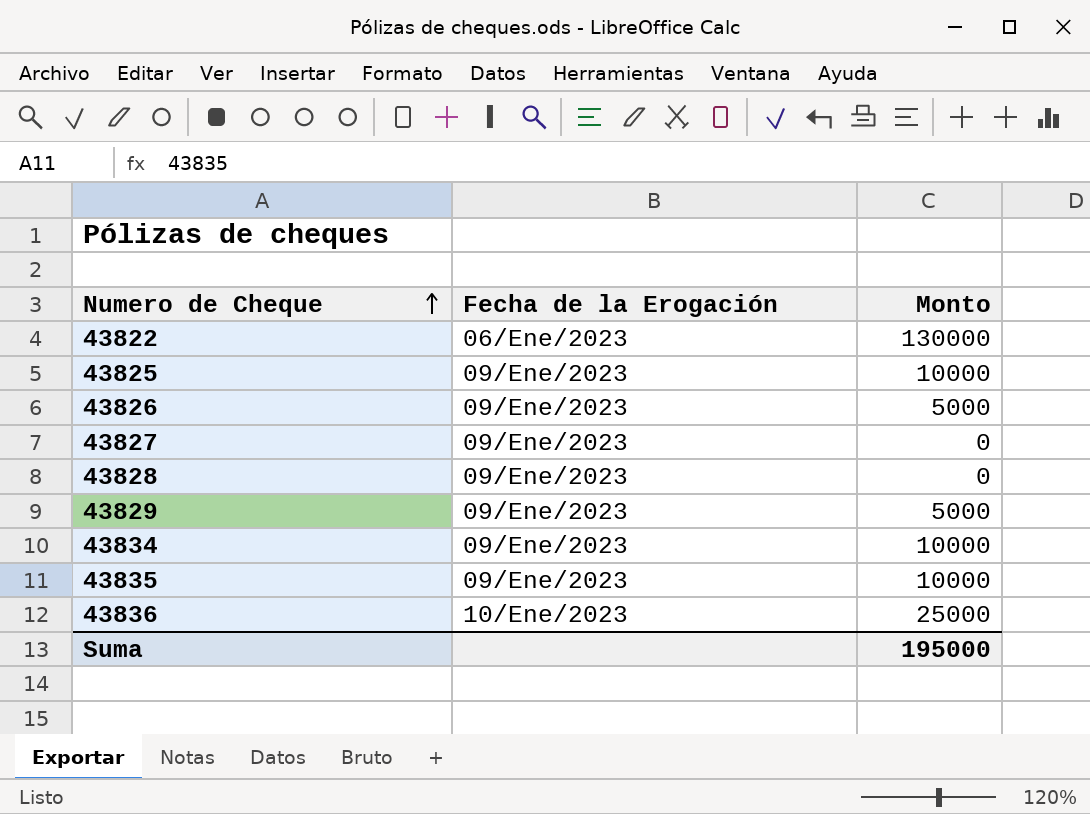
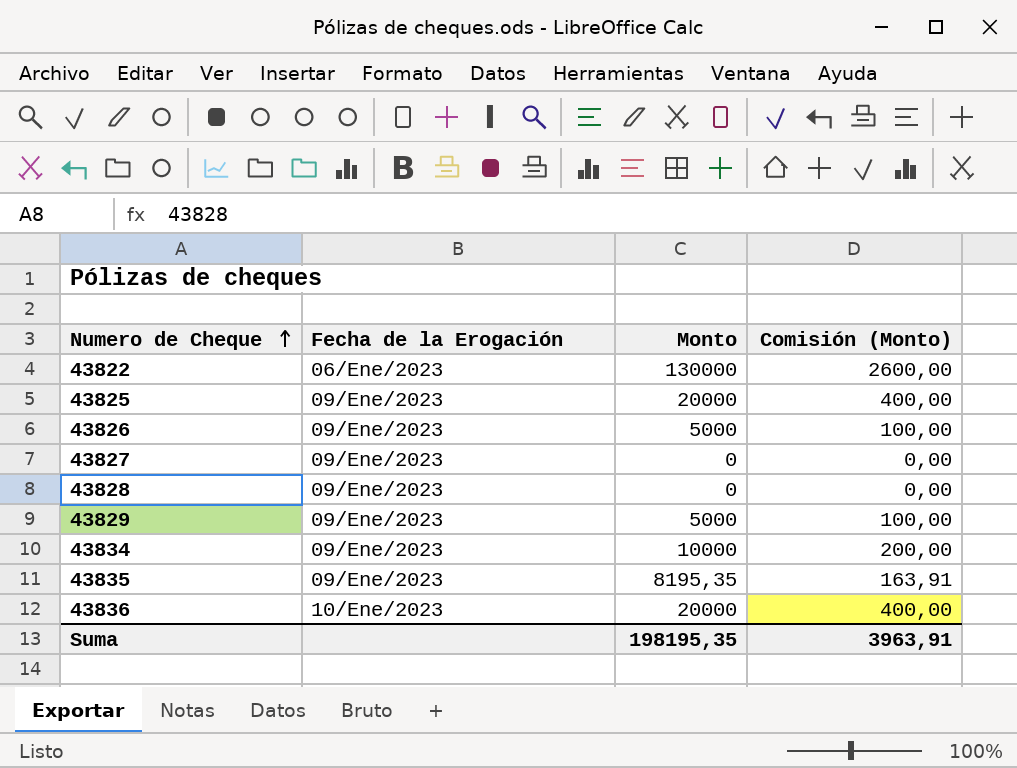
column Comisión (Monto) | formula: none -> [Monto] * 0,02
43825 | Monto: 10000 -> 20000
43835 | Monto: 10000 -> 8195,35
43836 | Monto: 25000 -> 20000
Suma | Monto: 195000 -> 198195,35

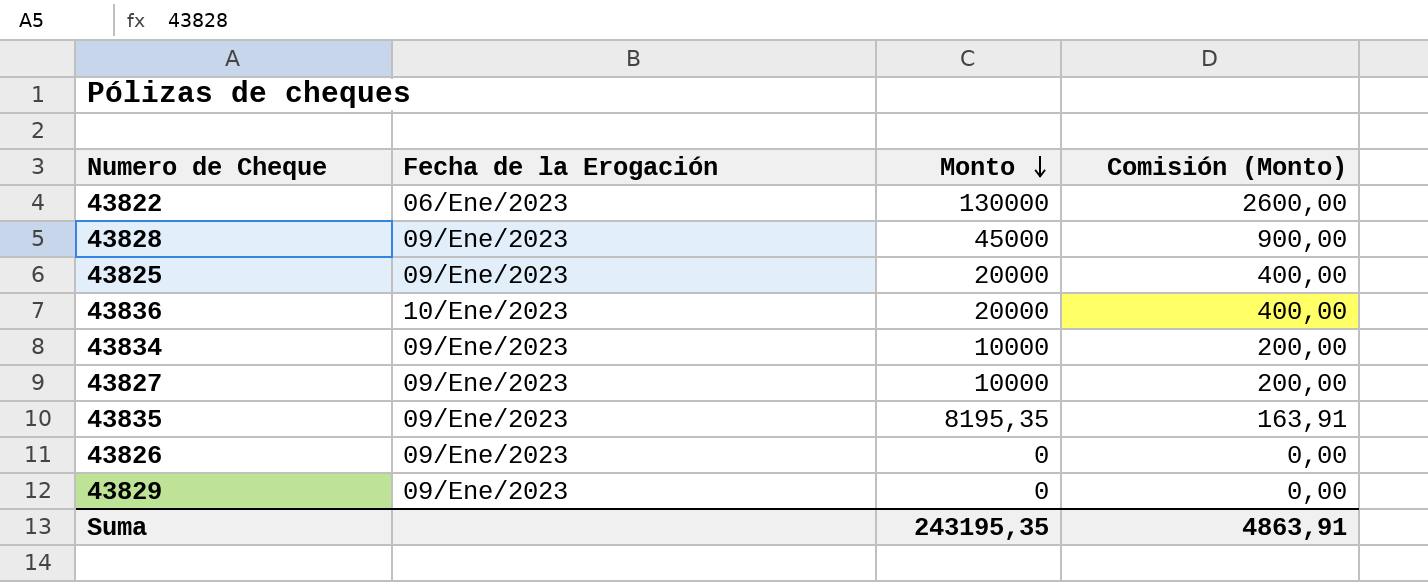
row order: Numero de Cheque ascending -> Monto descending
43828 | Monto: 0 -> 45000
43828 | Comisión (Monto): 0,00 -> 900,00
43827 | Monto: 0 -> 10000
43827 | Comisión (Monto): 0,00 -> 200,00
43826 | Monto: 5000 -> 0
43826 | Comisión (Monto): 100,00 -> 0,00
43829 | Monto: 5000 -> 0
43829 | Comisión (Monto): 100,00 -> 0,00
Suma | Monto: 198195,35 -> 243195,35
Suma | Comisión (Monto): 3963,91 -> 4863,91

